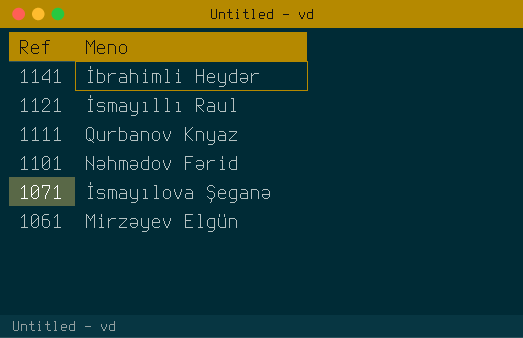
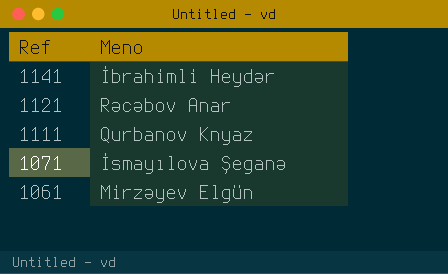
row 1101: Nəhmədov Fərid -> none
1121 | Meno: İsmayıllı Raul -> Rəcəbov Anar

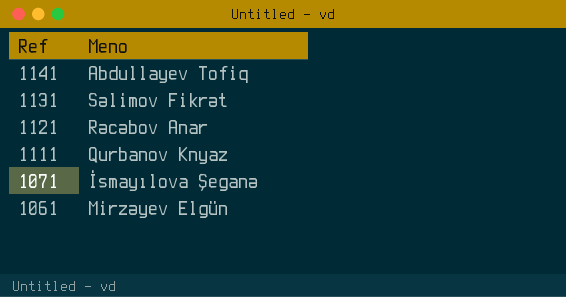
1141 | Meno: İbrahimli Heydər -> Abdullayev Tofiq
row 1131: none -> Səlimov Fikrət

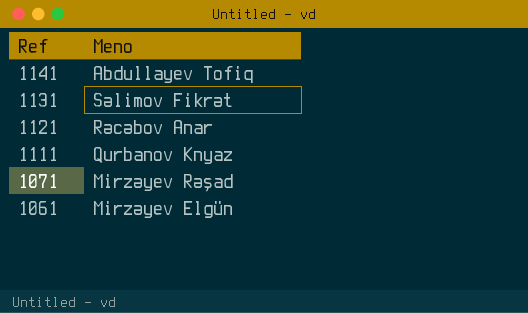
1071 | Meno: İsmayılova Şeganə -> Mirzəyev Rəşad

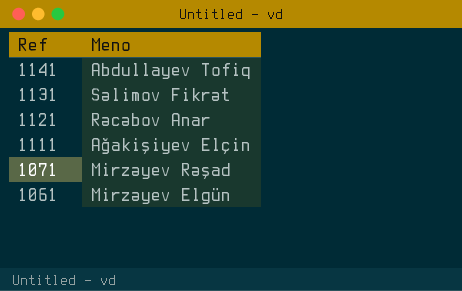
1111 | Meno: Qurbanov Knyaz -> Ağakişiyev Elçin

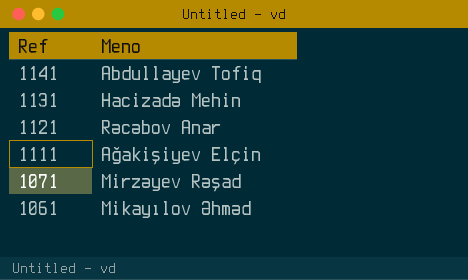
1131 | Meno: Səlimov Fikrət -> Hacizadə Mehin
1061 | Meno: Mirzəyev Elgün -> Mikayılov Əhməd

